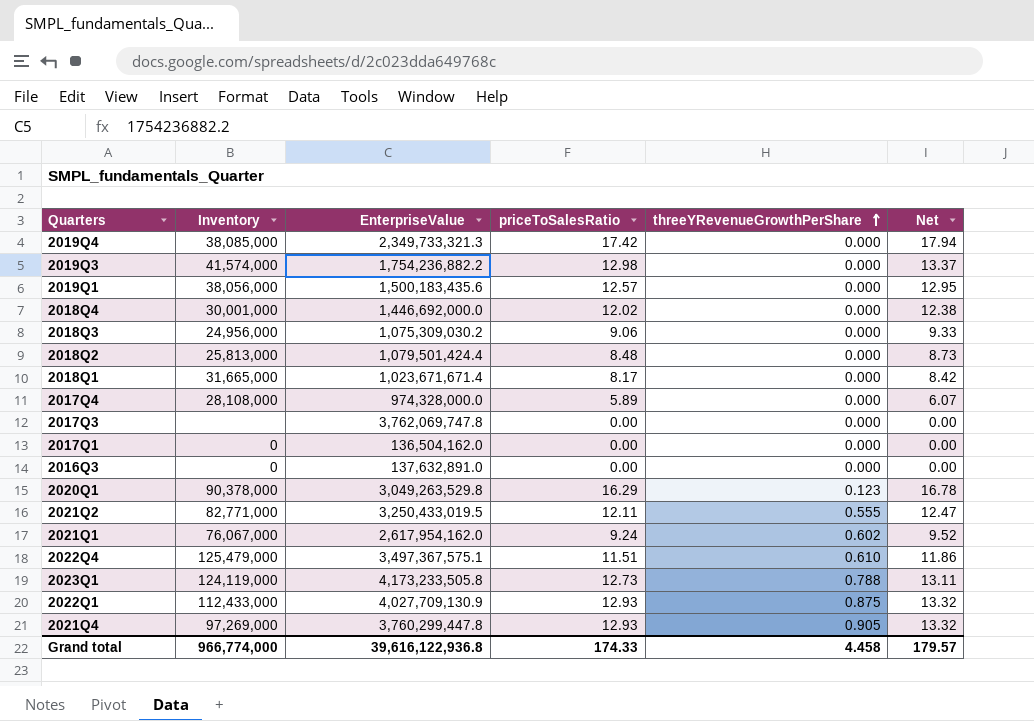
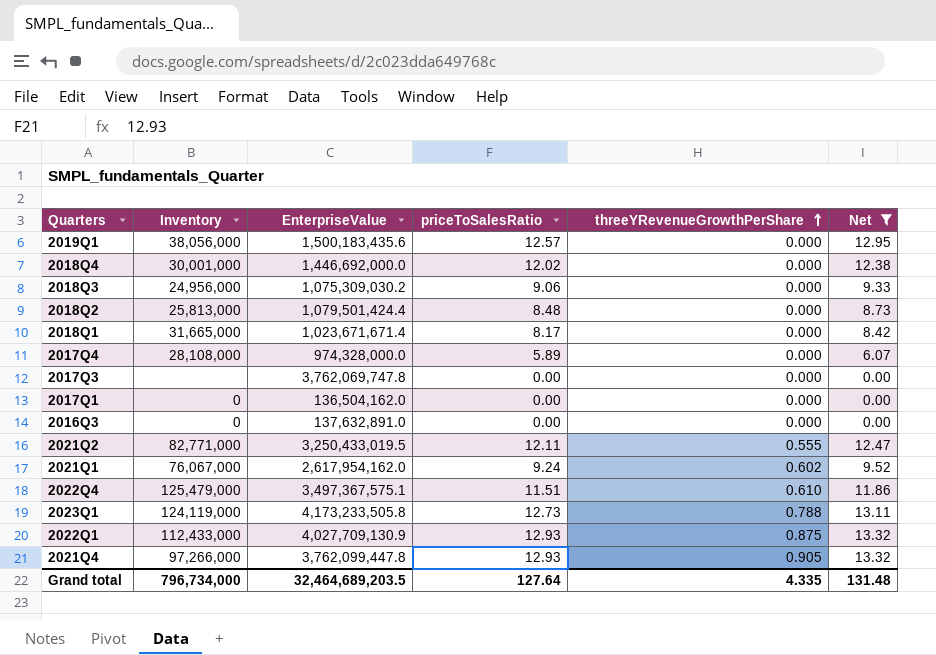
filter: none -> Net <= 13.32
2021Q4 | Inventory: 97,269,000 -> 97,266,000
2021Q4 | EnterpriseValue: 3,760,299,447.8 -> 3,762,099,447.8
Grand total | Inventory: 966,774,000 -> 796,734,000
Grand total | EnterpriseValue: 39,616,122,936.8 -> 32,464,689,203.5
Grand total | priceToSalesRatio: 174.33 -> 127.64
Grand total | threeYRevenueGrowthPerShare: 4.458 -> 4.335
Grand total | Net: 179.57 -> 131.48

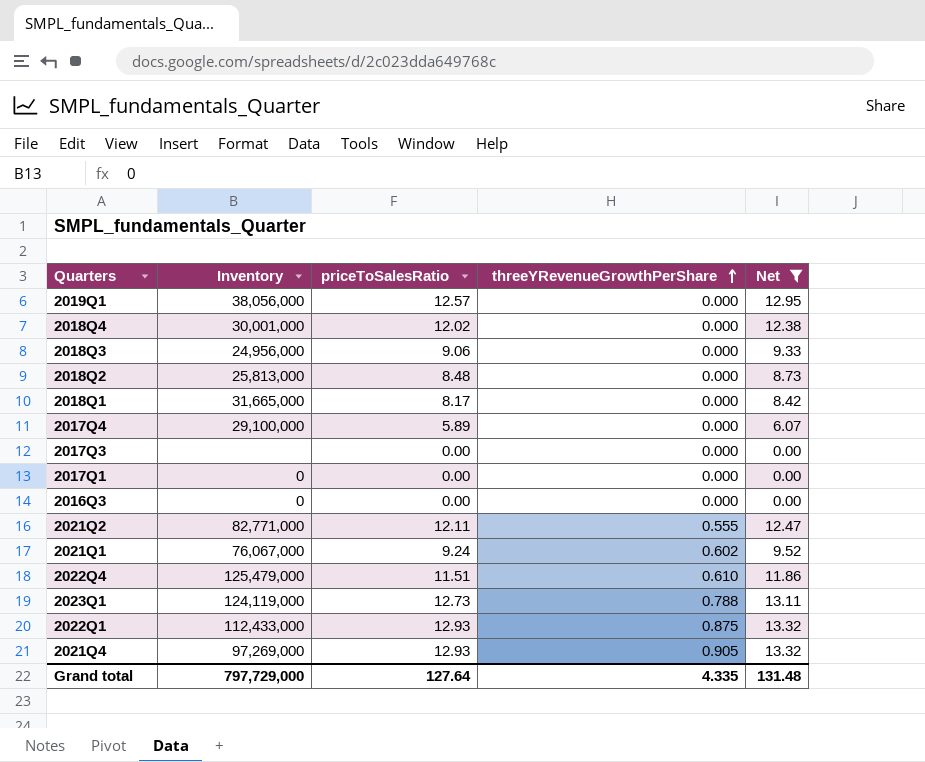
column EnterpriseValue | position: 3 -> none
2017Q4 | Inventory: 28,108,000 -> 29,100,000
2021Q4 | Inventory: 97,266,000 -> 97,269,000
Grand total | Inventory: 796,734,000 -> 797,729,000

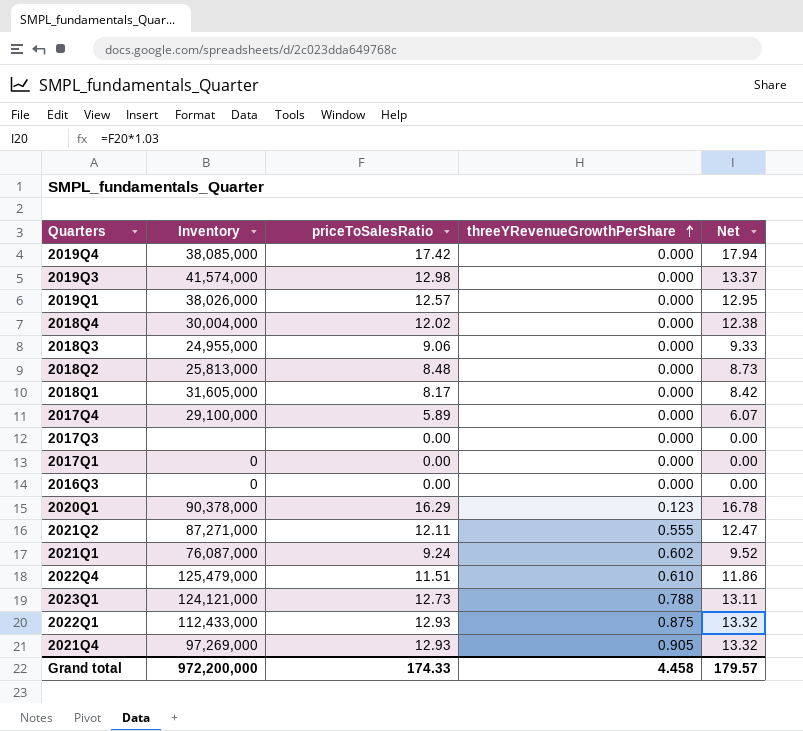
filter: Net <= 13.32 -> none
2019Q1 | Inventory: 38,056,000 -> 38,026,000
2018Q4 | Inventory: 30,001,000 -> 30,004,000
2018Q3 | Inventory: 24,956,000 -> 24,955,000
2018Q1 | Inventory: 31,665,000 -> 31,605,000
2021Q2 | Inventory: 82,771,000 -> 87,271,000
2021Q1 | Inventory: 76,067,000 -> 76,087,000
2023Q1 | Inventory: 124,119,000 -> 124,121,000
Grand total | Inventory: 797,729,000 -> 972,200,000
Grand total | priceToSalesRatio: 127.64 -> 174.33
Grand total | threeYRevenueGrowthPerShare: 4.335 -> 4.458
Grand total | Net: 131.48 -> 179.57

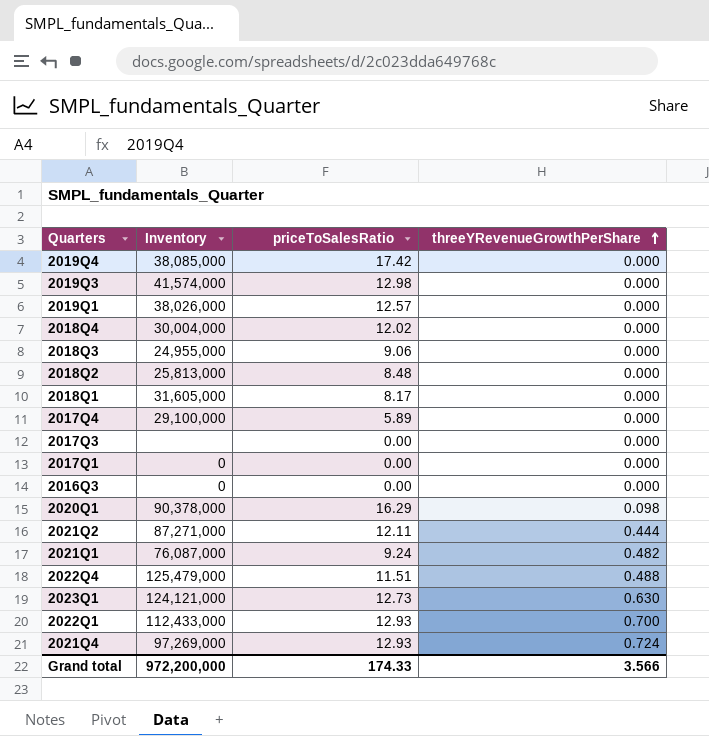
column Net | formula: [priceToSalesRatio] * 1.03 -> none
2020Q1 | threeYRevenueGrowthPerShare: 0.123 -> 0.098
2021Q2 | threeYRevenueGrowthPerShare: 0.555 -> 0.444
2021Q1 | threeYRevenueGrowthPerShare: 0.602 -> 0.482
2022Q4 | threeYRevenueGrowthPerShare: 0.610 -> 0.488
2023Q1 | threeYRevenueGrowthPerShare: 0.788 -> 0.630
2022Q1 | threeYRevenueGrowthPerShare: 0.875 -> 0.700
2021Q4 | threeYRevenueGrowthPerShare: 0.905 -> 0.724
Grand total | threeYRevenueGrowthPerShare: 4.458 -> 3.566

